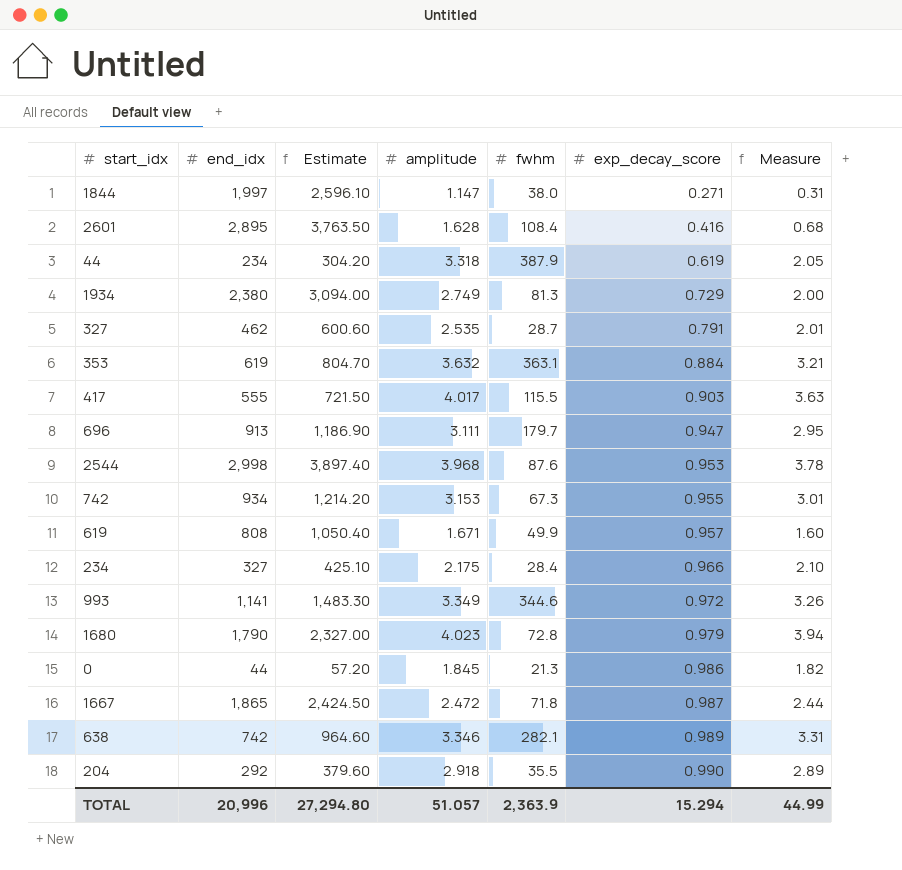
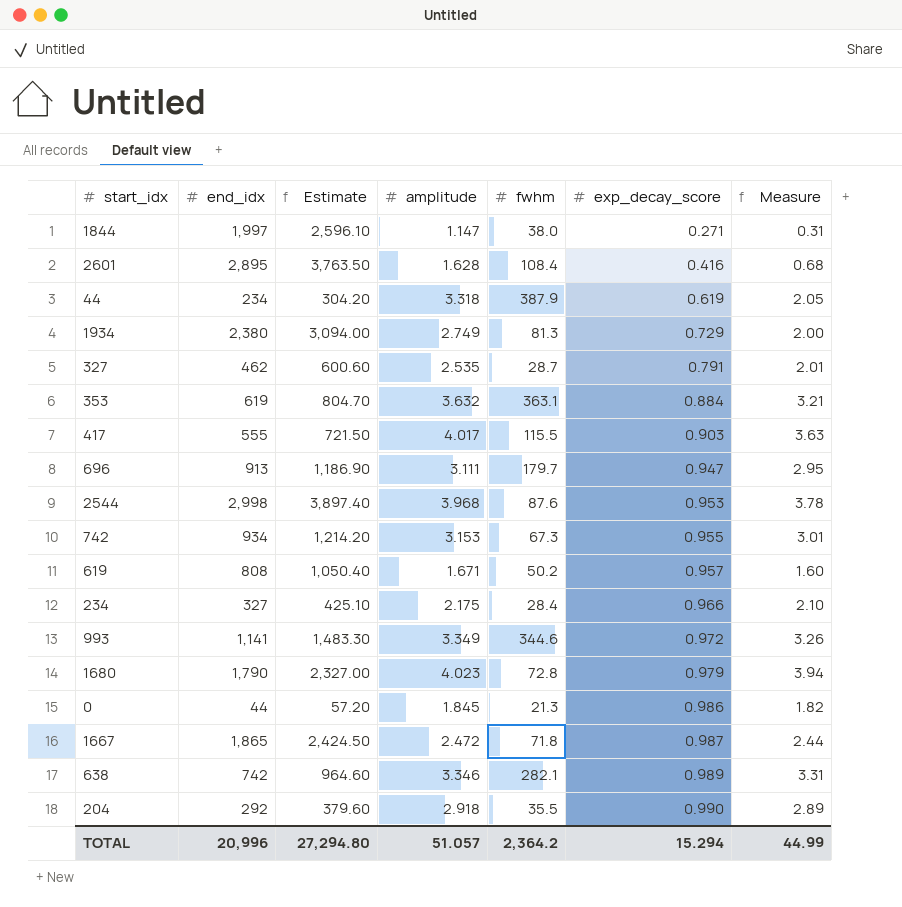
619 | fwhm: 49.9 -> 50.2
TOTAL | fwhm: 2,363.9 -> 2,364.2

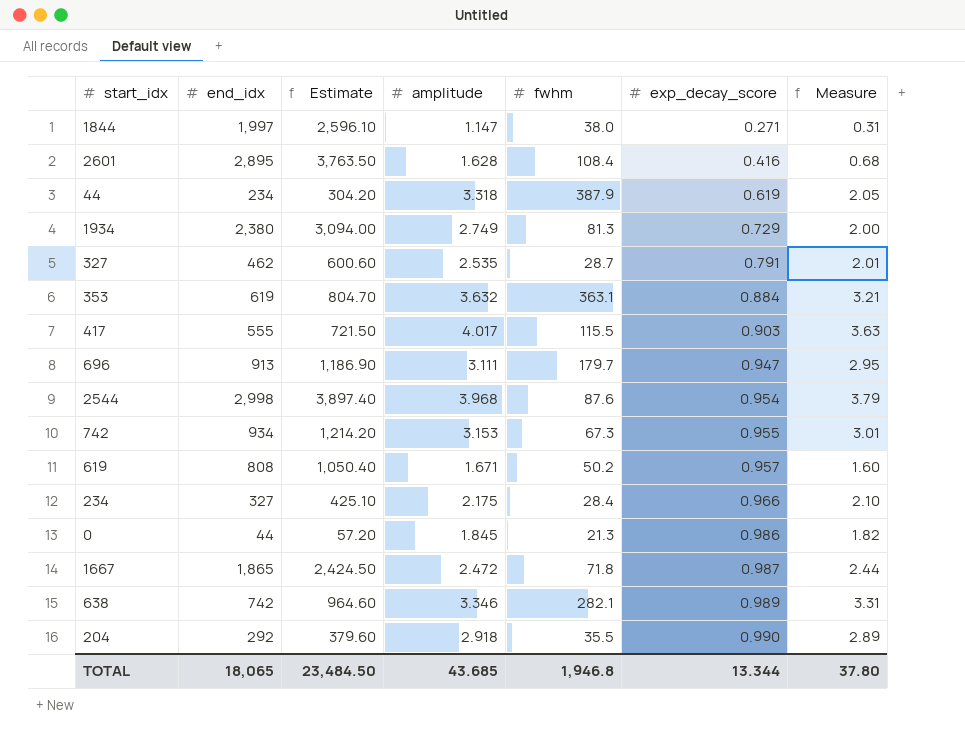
row 993: 1,141 | 1,483.30 | 3.349 | 344.6 | 0.972 | 3.26 -> none
row 1680: 1,790 | 2,327.00 | 4.023 | 72.8 | 0.979 | 3.94 -> none
2544 | exp_decay_score: 0.953 -> 0.954
2544 | Measure: 3.78 -> 3.79
TOTAL | end_idx: 20,996 -> 18,065
TOTAL | Estimate: 27,294.80 -> 23,484.50
TOTAL | amplitude: 51.057 -> 43.685
TOTAL | fwhm: 2,364.2 -> 1,946.8
TOTAL | exp_decay_score: 15.294 -> 13.344
TOTAL | Measure: 44.99 -> 37.80

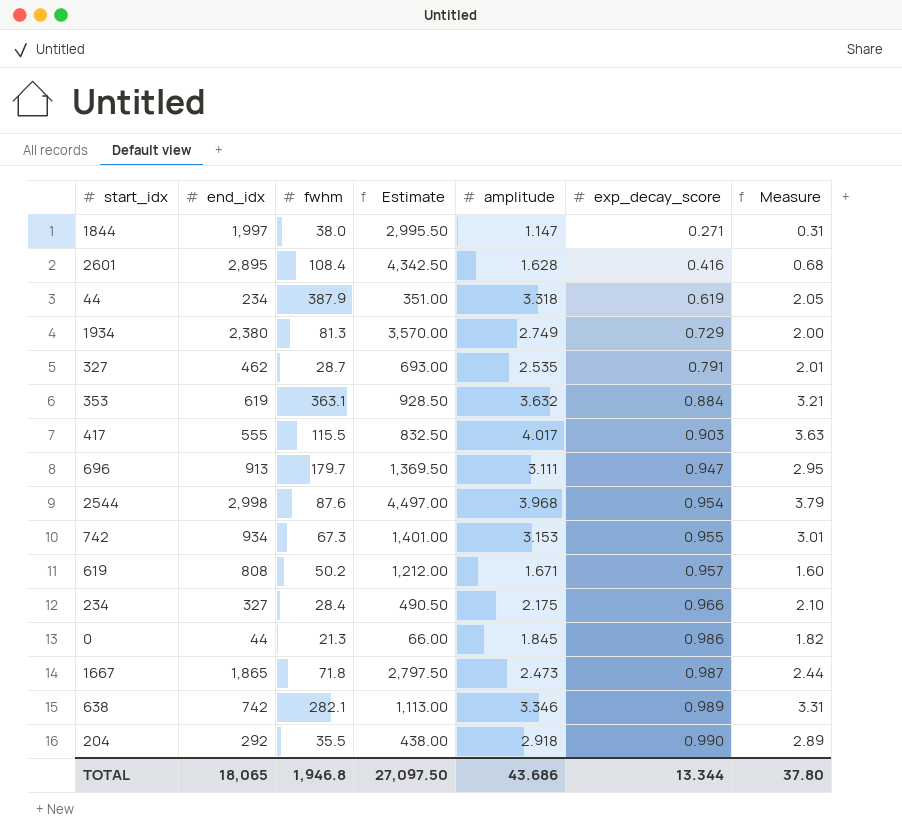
column fwhm | position: 5 -> 3
column Estimate | formula: [end_idx] * 1.3 -> [end_idx] * 1.5
1667 | amplitude: 2.472 -> 2.473
TOTAL | Estimate: 23,484.50 -> 27,097.50
TOTAL | amplitude: 43.685 -> 43.686

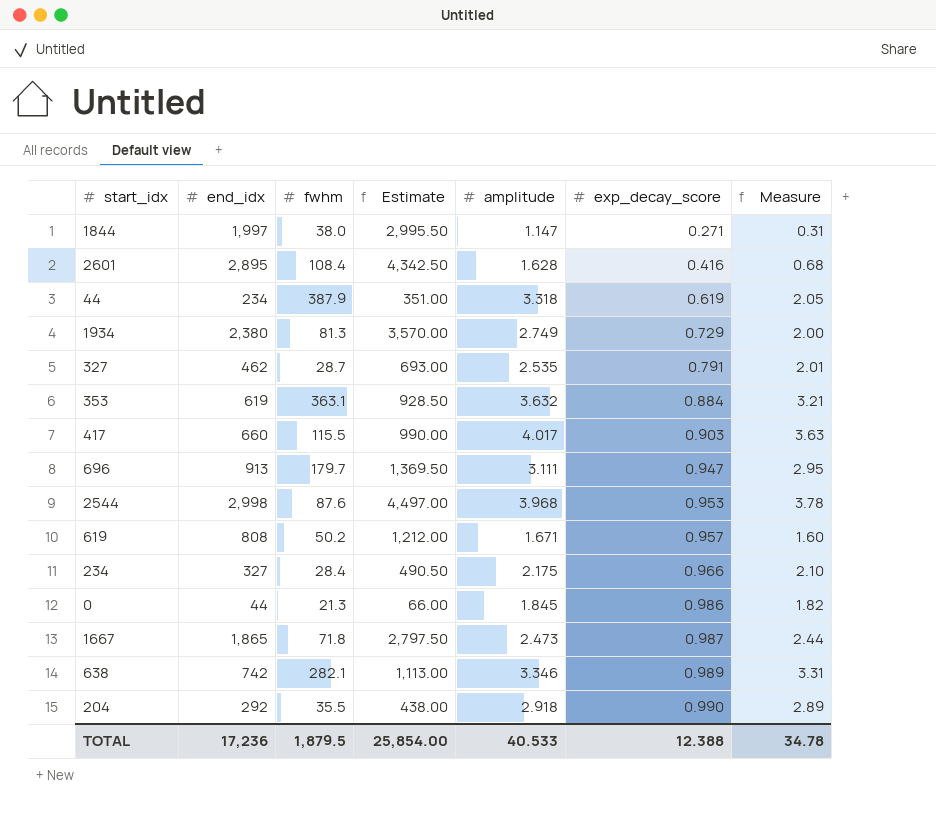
row 742: 934 | 67.3 | 1,401.00 | 3.153 | 0.955 | 3.01 -> none
417 | end_idx: 555 -> 660
417 | Estimate: 832.50 -> 990.00
2544 | exp_decay_score: 0.954 -> 0.953
2544 | Measure: 3.79 -> 3.78
TOTAL | end_idx: 18,065 -> 17,236
TOTAL | fwhm: 1,946.8 -> 1,879.5
TOTAL | Estimate: 27,097.50 -> 25,854.00
TOTAL | amplitude: 43.686 -> 40.533
TOTAL | exp_decay_score: 13.344 -> 12.388
TOTAL | Measure: 37.80 -> 34.78

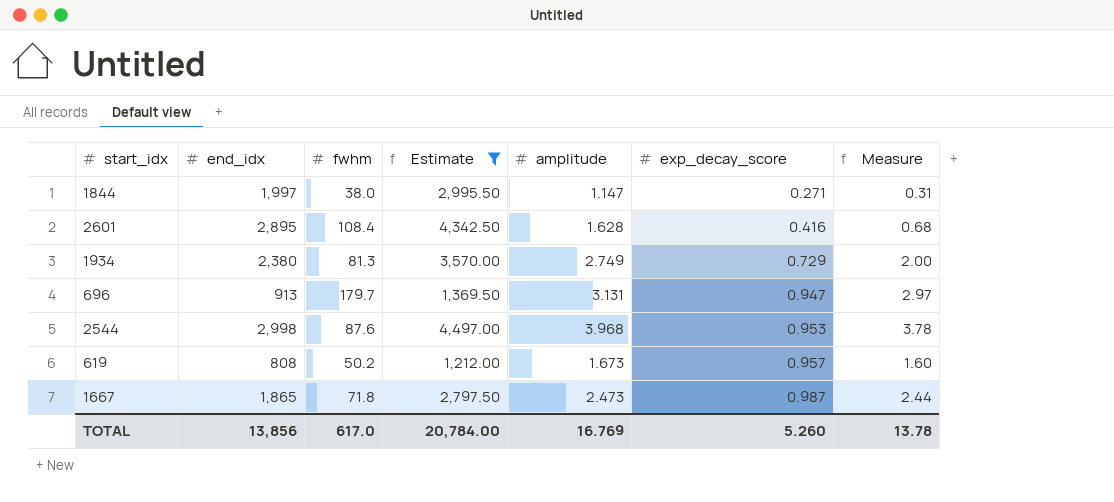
filter: none -> Estimate >= 1,212.00
696 | amplitude: 3.111 -> 3.131
696 | Measure: 2.95 -> 2.97
619 | amplitude: 1.671 -> 1.673
TOTAL | end_idx: 17,236 -> 13,856
TOTAL | fwhm: 1,879.5 -> 617.0
TOTAL | Estimate: 25,854.00 -> 20,784.00
TOTAL | amplitude: 40.533 -> 16.769
TOTAL | exp_decay_score: 12.388 -> 5.260
TOTAL | Measure: 34.78 -> 13.78

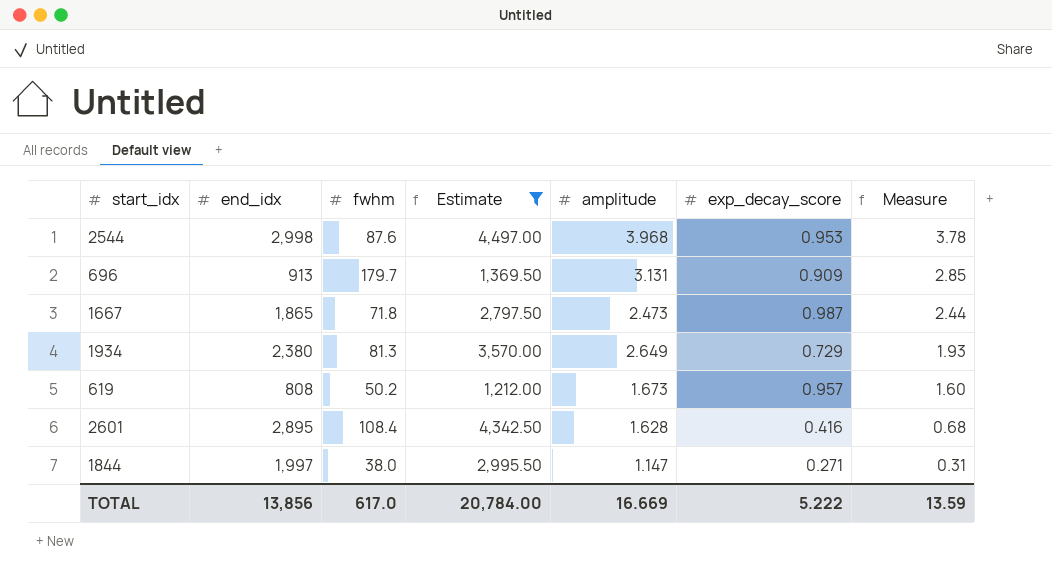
row order: exp_decay_score ascending -> Measure descending
696 | exp_decay_score: 0.947 -> 0.909
696 | Measure: 2.97 -> 2.85
1934 | amplitude: 2.749 -> 2.649
1934 | Measure: 2.00 -> 1.93
TOTAL | amplitude: 16.769 -> 16.669
TOTAL | exp_decay_score: 5.260 -> 5.222
TOTAL | Measure: 13.78 -> 13.59

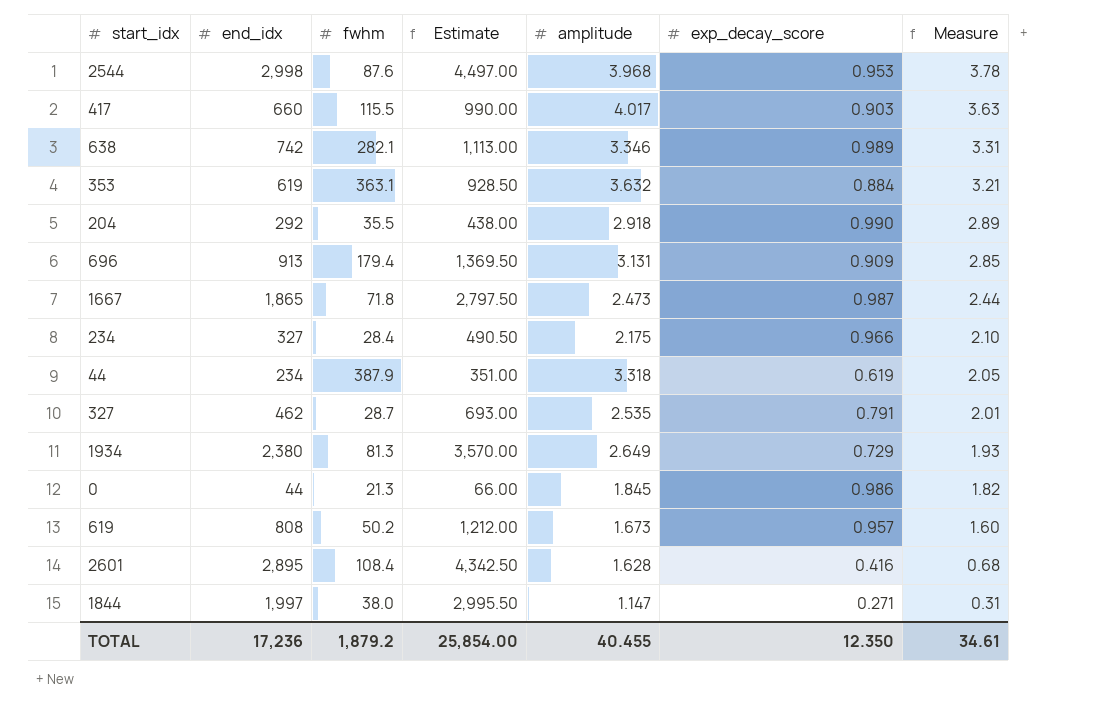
filter: Estimate >= 1,212.00 -> none
696 | fwhm: 179.7 -> 179.4
TOTAL | end_idx: 13,856 -> 17,236
TOTAL | fwhm: 617.0 -> 1,879.2
TOTAL | Estimate: 20,784.00 -> 25,854.00
TOTAL | amplitude: 16.669 -> 40.455
TOTAL | exp_decay_score: 5.222 -> 12.350
TOTAL | Measure: 13.59 -> 34.61

